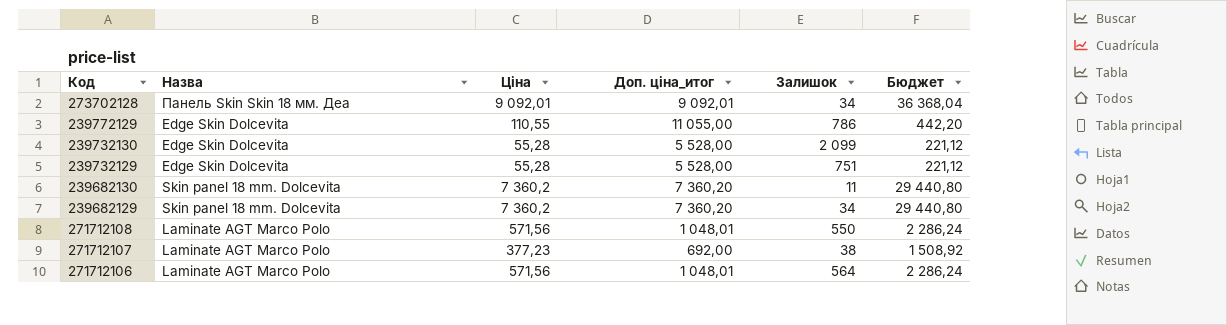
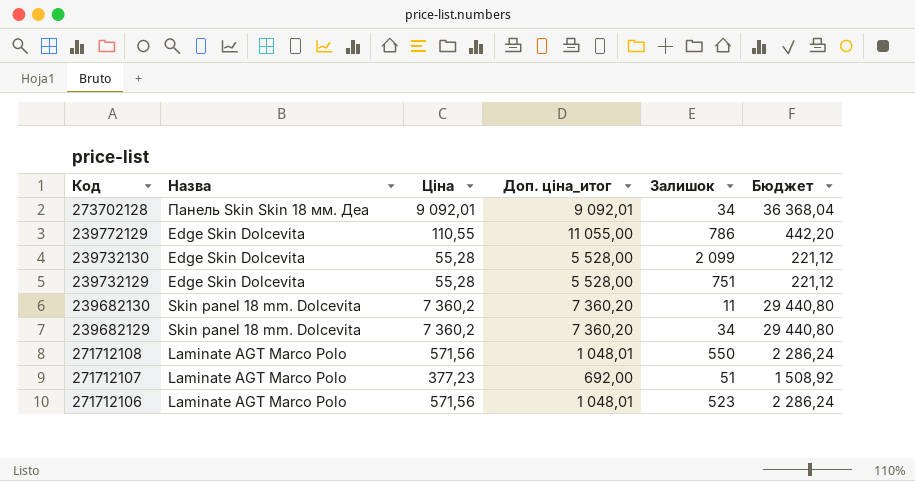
271712107 | Залишок: 38 -> 51
271712106 | Залишок: 564 -> 523

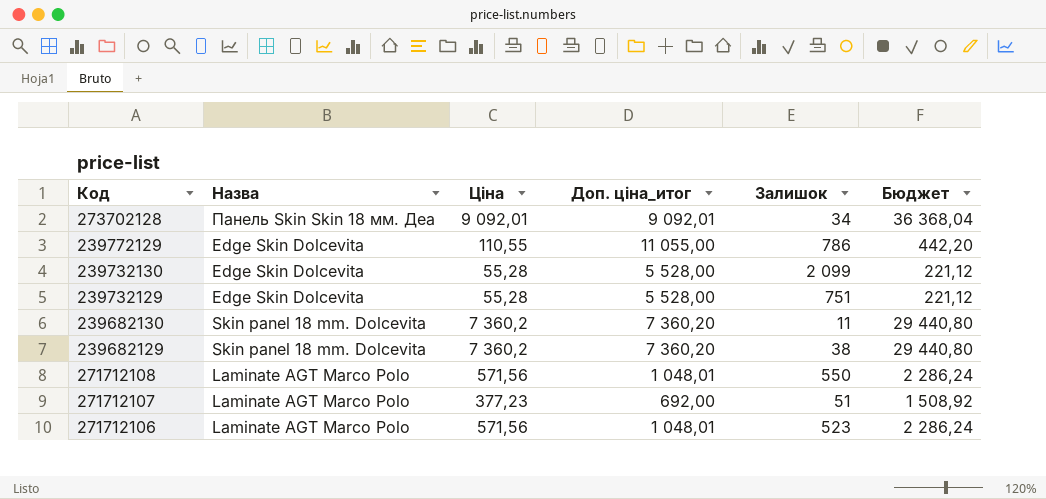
239682129 | Залишок: 34 -> 38

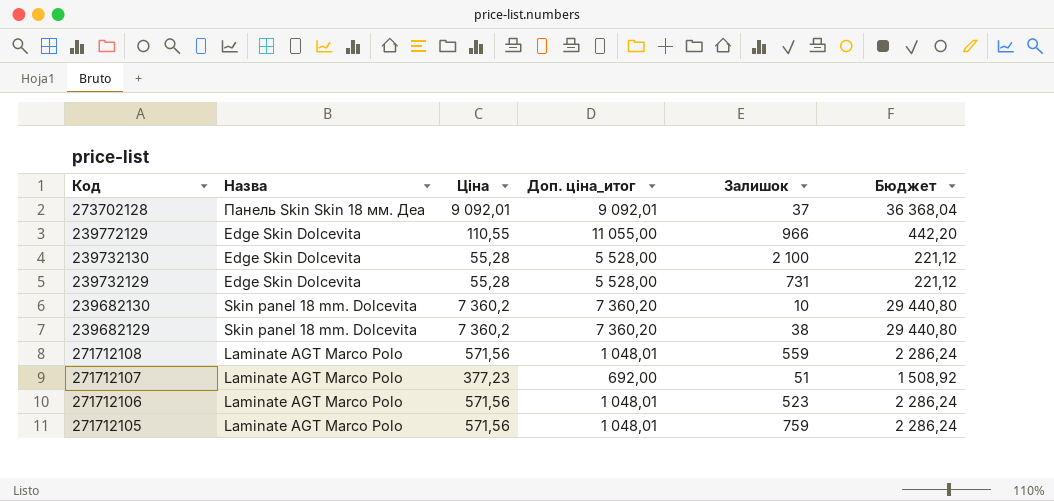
273702128 | Залишок: 34 -> 37
239772129 | Залишок: 786 -> 966
239732130 | Залишок: 2 099 -> 2 100
239732129 | Залишок: 751 -> 731
239682130 | Залишок: 11 -> 10
271712108 | Залишок: 550 -> 559
row 271712105: none -> Laminate AGT Marco Polo | 571,56 | 1 048,01 | 759 | 2 286,24

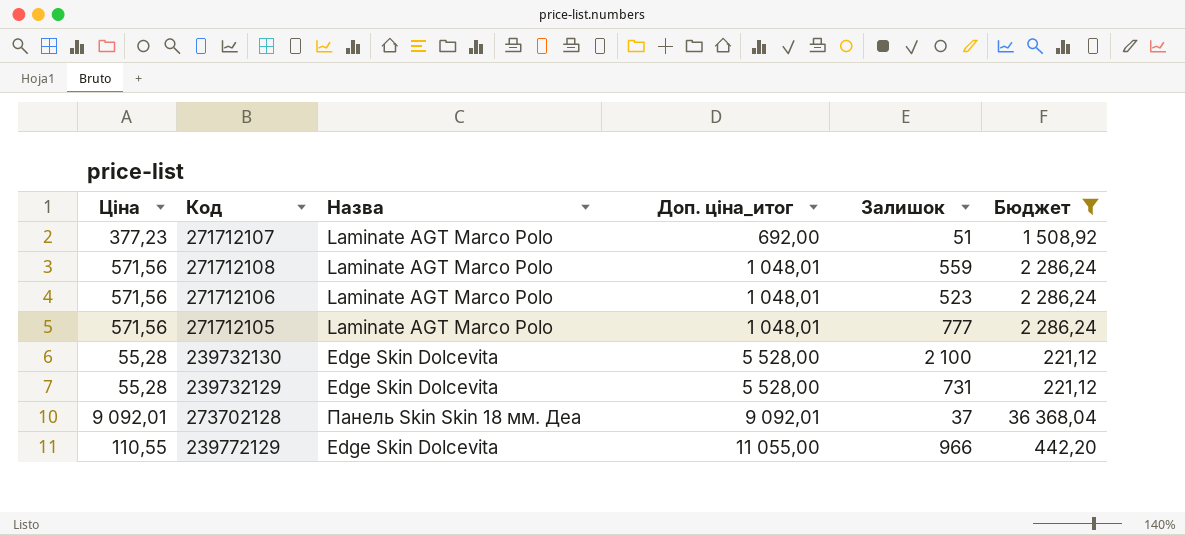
filter: none -> Бюджет != 29 440,80
row order: none -> Доп. ціна_итог ascending
column Ціна | position: 3 -> 1
271712105 | Залишок: 759 -> 777

